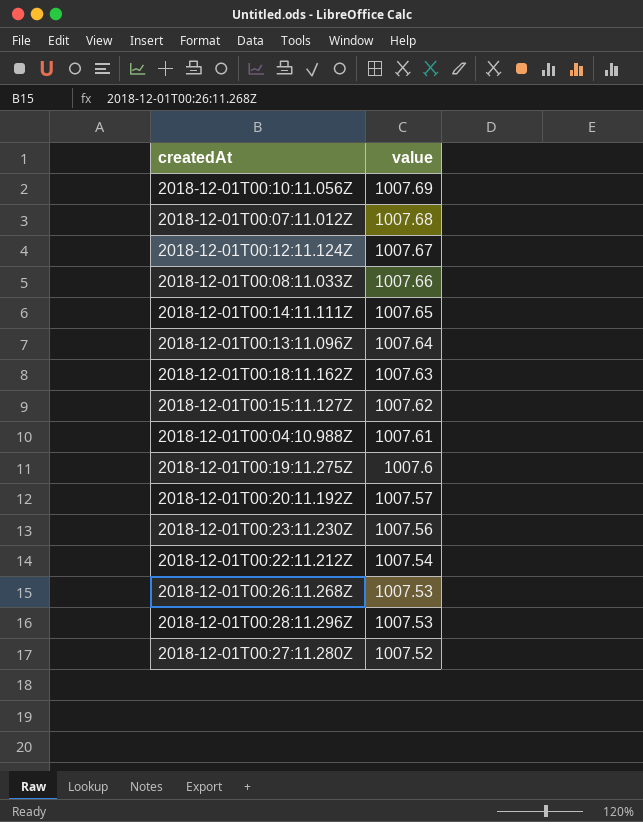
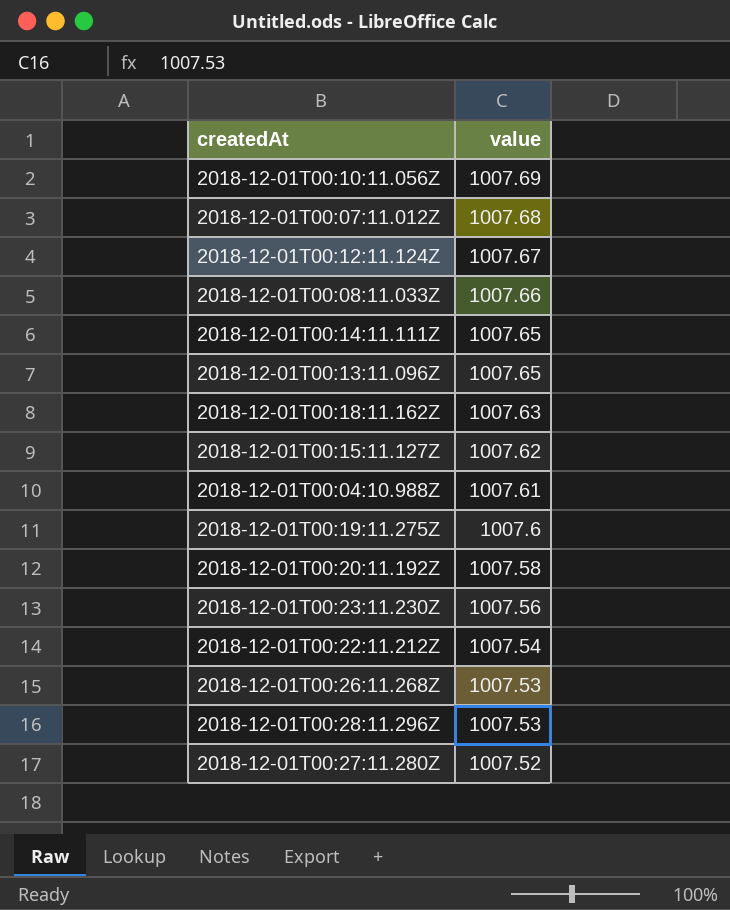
2018-12-01T00:13:11.096Z | value: 1007.64 -> 1007.65
2018-12-01T00:20:11.192Z | value: 1007.57 -> 1007.58

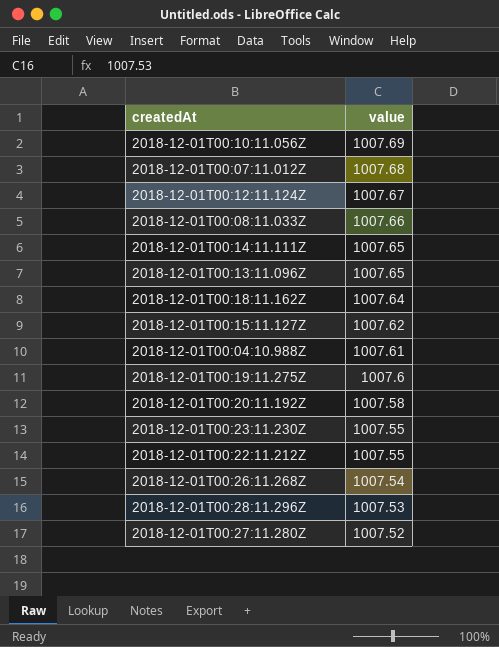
2018-12-01T00:18:11.162Z | value: 1007.63 -> 1007.64
2018-12-01T00:23:11.230Z | value: 1007.56 -> 1007.55
2018-12-01T00:22:11.212Z | value: 1007.54 -> 1007.55
2018-12-01T00:26:11.268Z | value: 1007.53 -> 1007.54

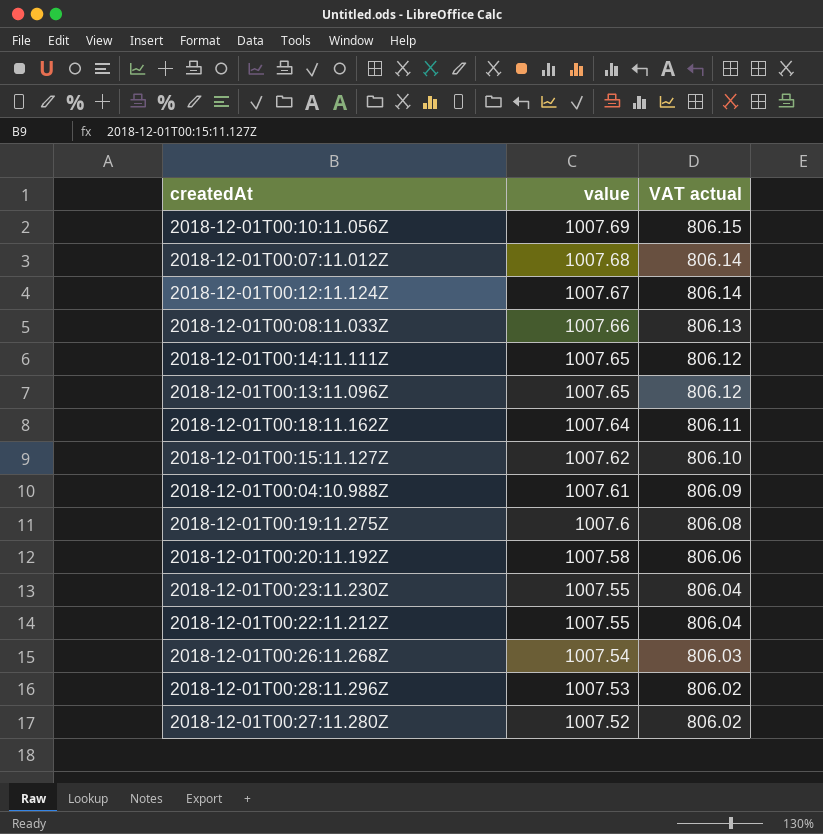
column VAT actual | formula: none -> [value] * 0.8

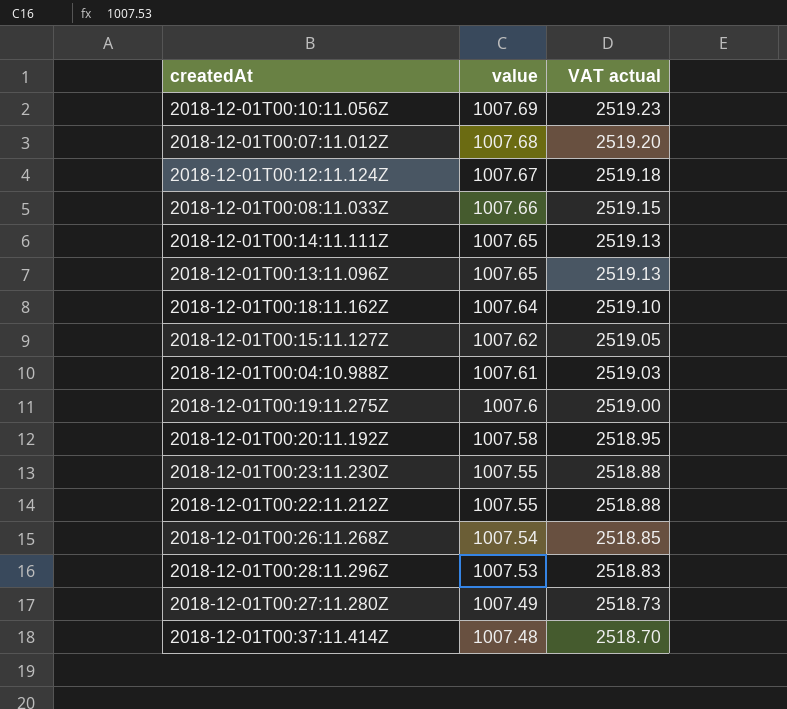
column VAT actual | formula: [value] * 0.8 -> [value] * 2.5
2018-12-01T00:27:11.280Z | value: 1007.52 -> 1007.49
row 2018-12-01T00:37:11.414Z: none -> 1007.48 | 2518.70

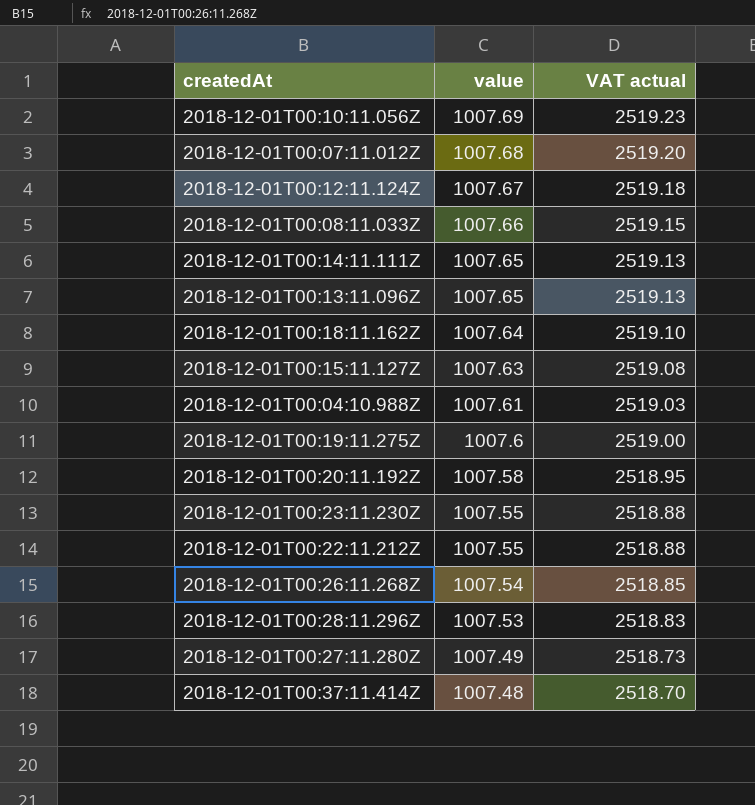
2018-12-01T00:15:11.127Z | value: 1007.62 -> 1007.63
2018-12-01T00:15:11.127Z | VAT actual: 2519.05 -> 2519.08

